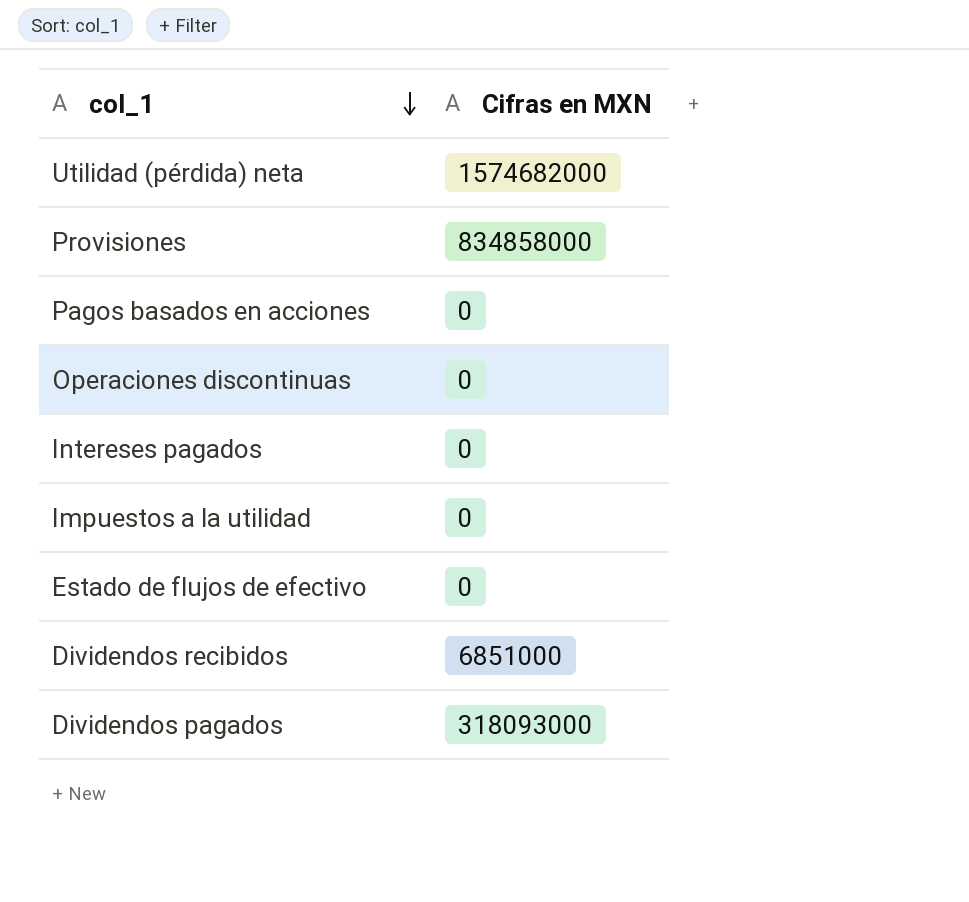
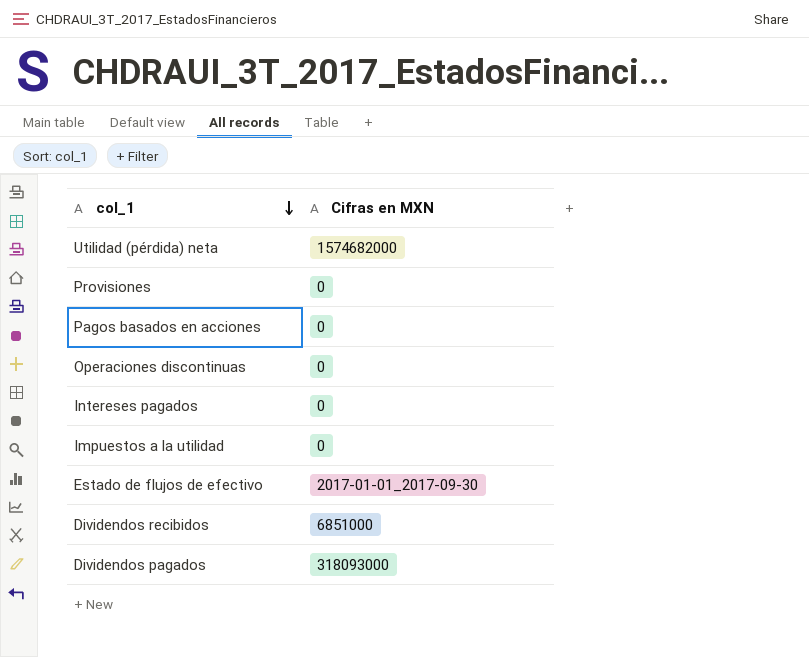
Provisiones | Cifras en MXN: 834858000 -> 0
Estado de flujos de efectivo | Cifras en MXN: 0 -> 2017-01-01_2017-09-30

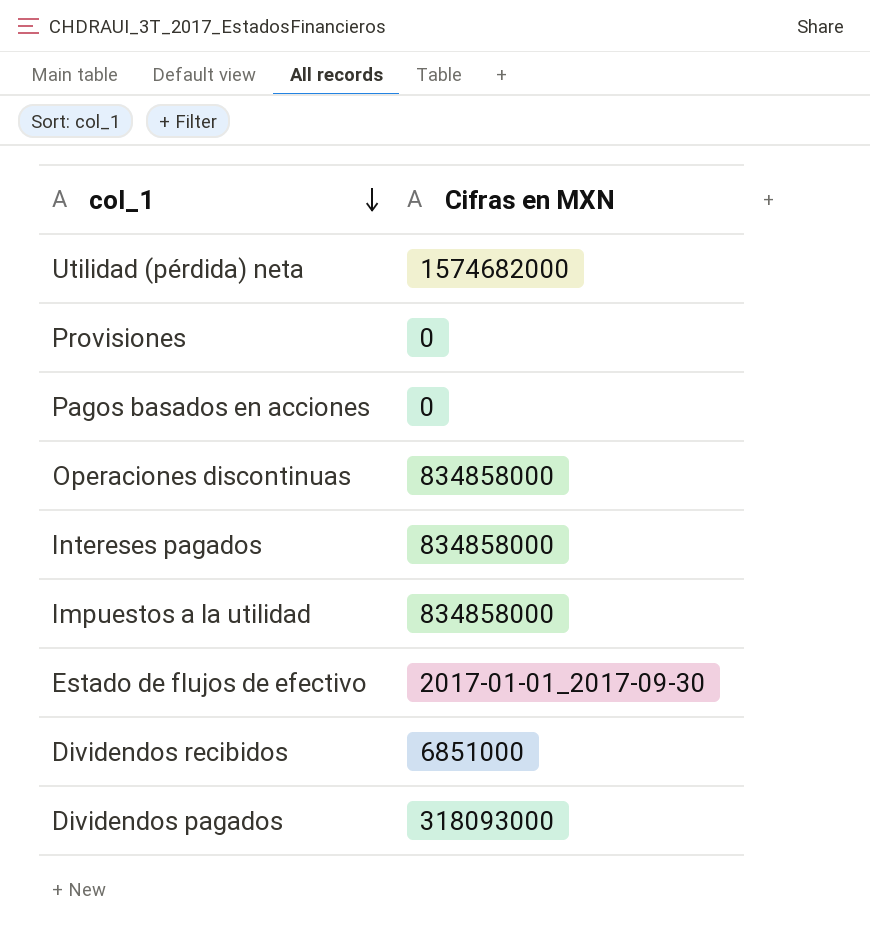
Operaciones discontinuas | Cifras en MXN: 0 -> 834858000
Intereses pagados | Cifras en MXN: 0 -> 834858000
Impuestos a la utilidad | Cifras en MXN: 0 -> 834858000

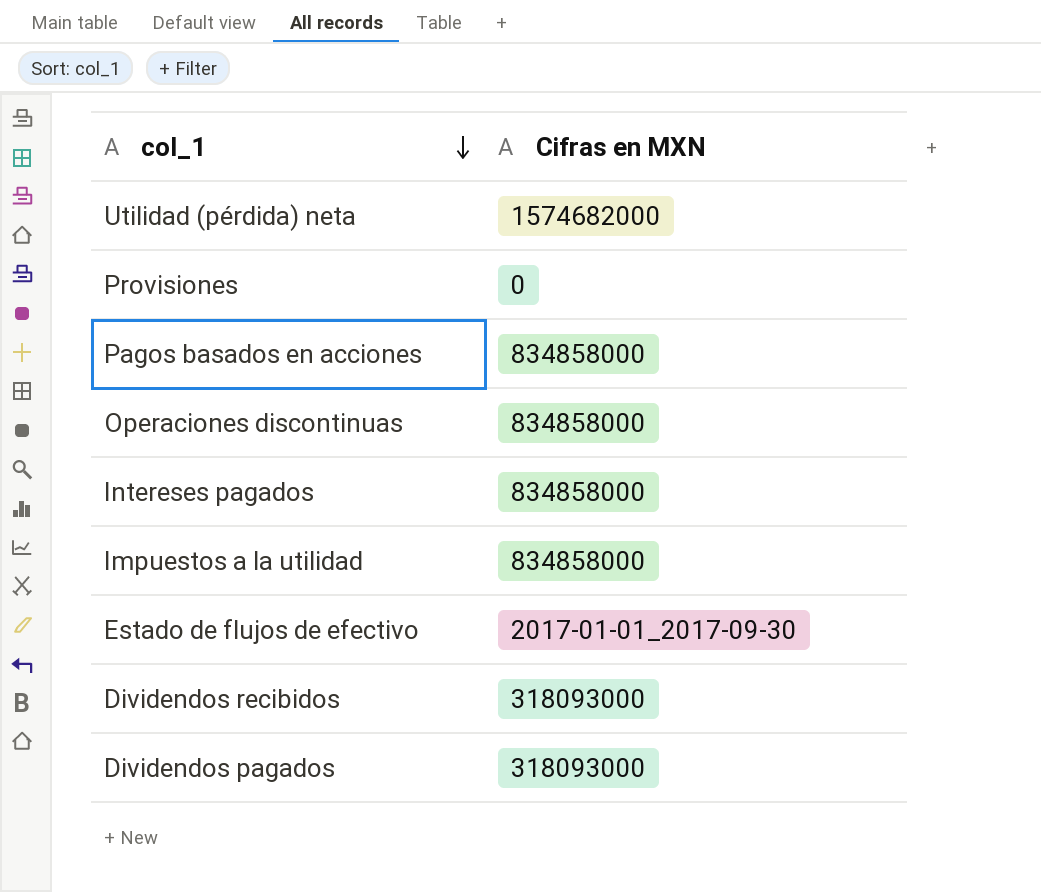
Pagos basados en acciones | Cifras en MXN: 0 -> 834858000
Dividendos recibidos | Cifras en MXN: 6851000 -> 318093000

